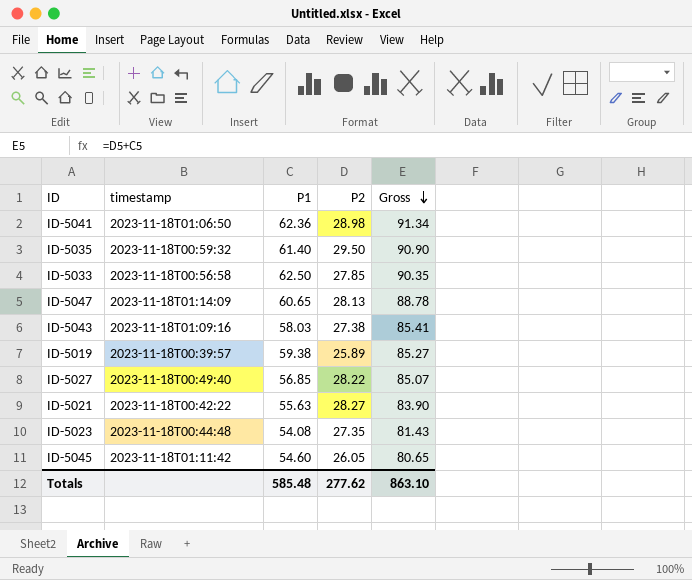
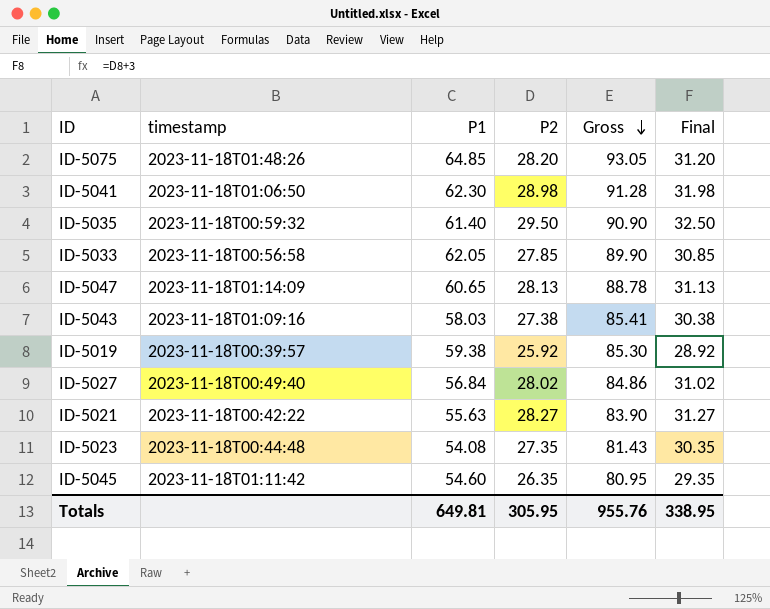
column Final | formula: none -> [P2] + 3
row ID-5075: none -> 2023-11-18T01:48:26 | 64.85 | 28.20 | 93.05 | 31.20
ID-5041 | P1: 62.36 -> 62.30
ID-5041 | Gross: 91.34 -> 91.28
ID-5033 | P1: 62.50 -> 62.05
ID-5033 | Gross: 90.35 -> 89.90
ID-5019 | P2: 25.89 -> 25.92
ID-5019 | Gross: 85.27 -> 85.30
ID-5027 | P1: 56.85 -> 56.84
ID-5027 | P2: 28.22 -> 28.02
ID-5027 | Gross: 85.07 -> 84.86
ID-5045 | P2: 26.05 -> 26.35
ID-5045 | Gross: 80.65 -> 80.95
Totals | P1: 585.48 -> 649.81
Totals | P2: 277.62 -> 305.95
Totals | Gross: 863.10 -> 955.76

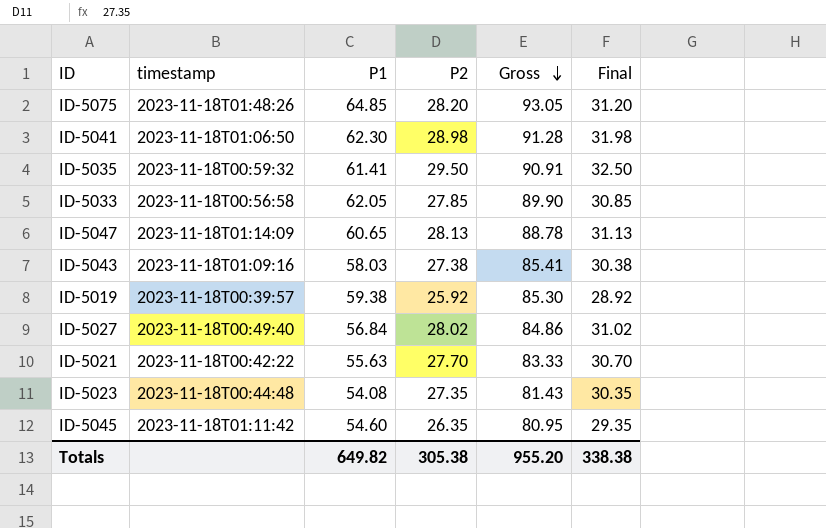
ID-5035 | P1: 61.40 -> 61.41
ID-5035 | Gross: 90.90 -> 90.91
ID-5021 | P2: 28.27 -> 27.70
ID-5021 | Gross: 83.90 -> 83.33
ID-5021 | Final: 31.27 -> 30.70
Totals | P1: 649.81 -> 649.82
Totals | P2: 305.95 -> 305.38
Totals | Gross: 955.76 -> 955.20
Totals | Final: 338.95 -> 338.38

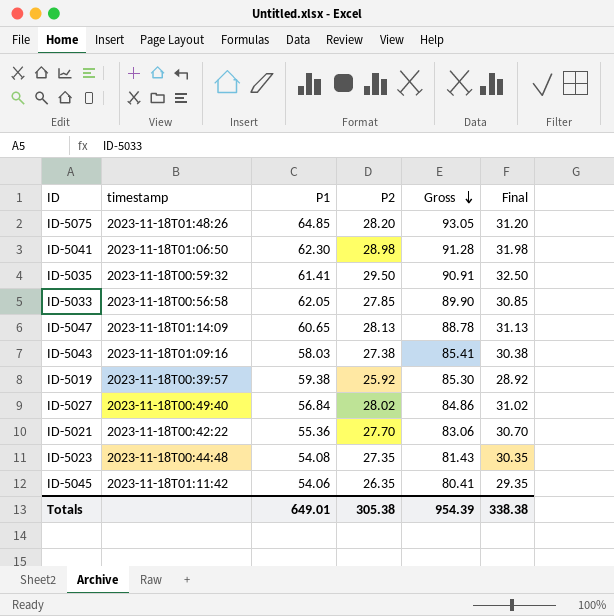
ID-5021 | P1: 55.63 -> 55.36
ID-5021 | Gross: 83.33 -> 83.06
ID-5045 | P1: 54.60 -> 54.06
ID-5045 | Gross: 80.95 -> 80.41
Totals | P1: 649.82 -> 649.01
Totals | Gross: 955.20 -> 954.39

